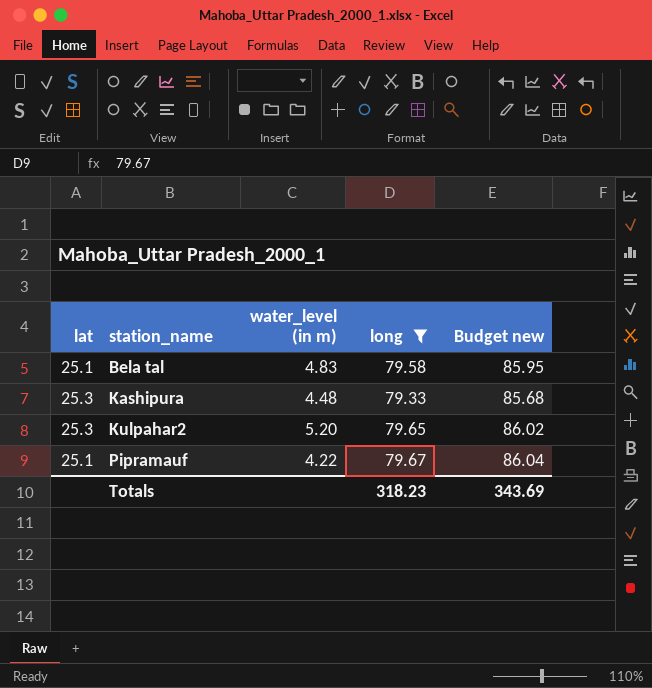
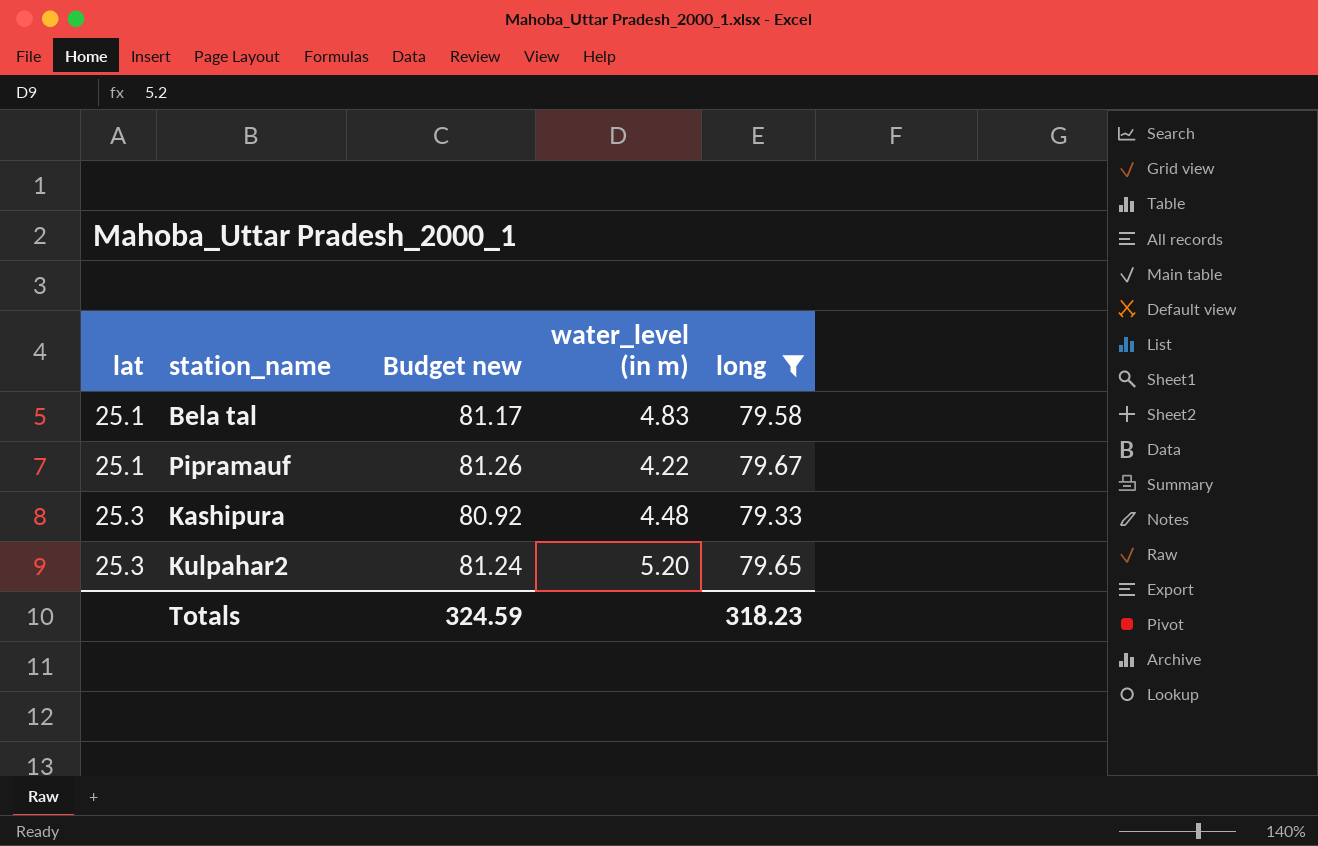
row order: station_name ascending -> lat ascending
column Budget new | formula: [long] * 1.08 -> [long] * 1.02
column Budget new | position: 5 -> 3
Totals | Budget new: 343.69 -> 324.59

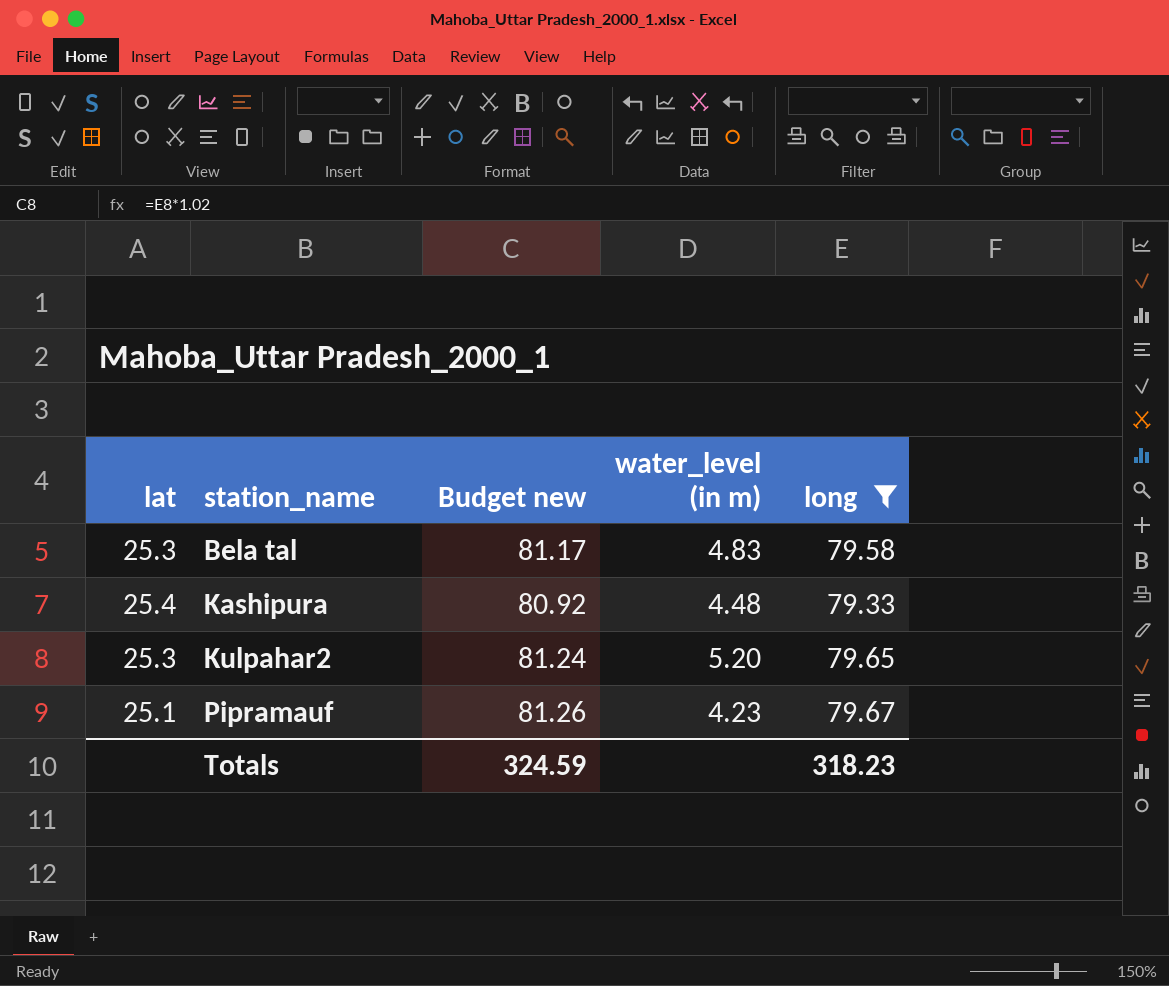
row order: lat ascending -> station_name ascending
Bela tal | lat: 25.1 -> 25.3
Kashipura | lat: 25.3 -> 25.4
Pipramauf | water_level (in m): 4.22 -> 4.23

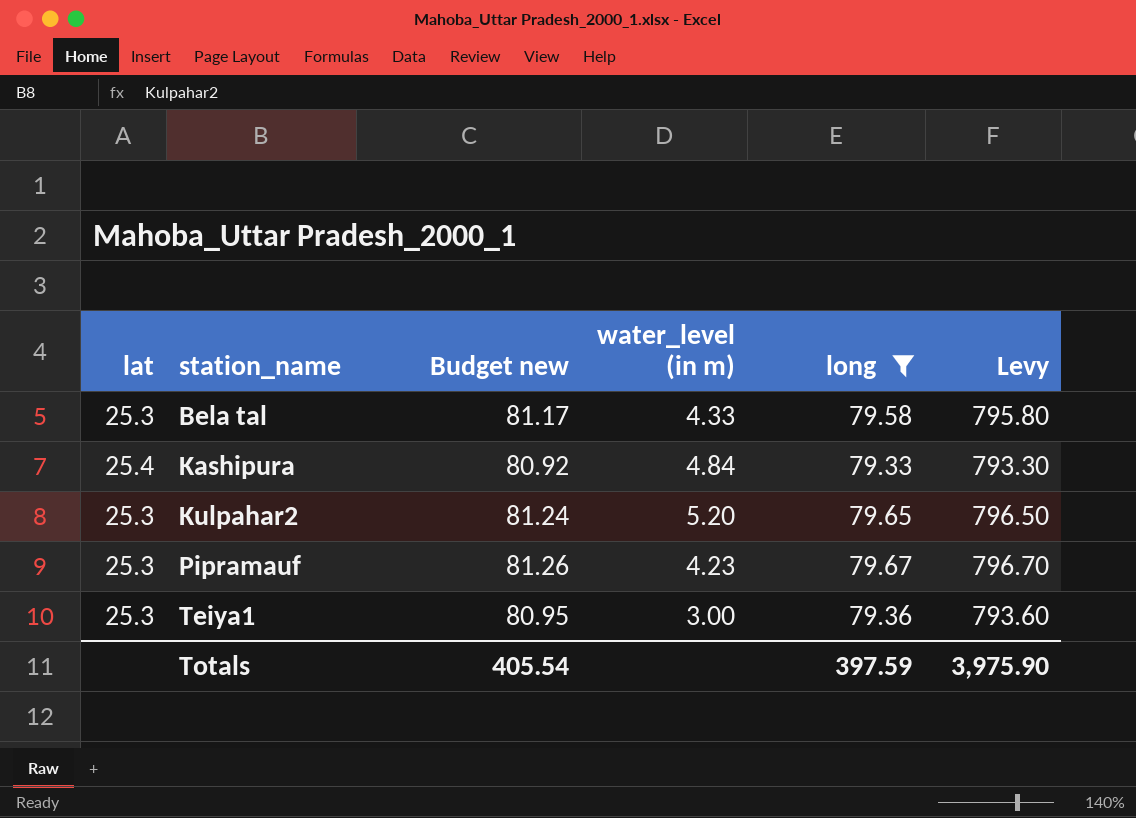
column Levy | formula: none -> [long] * 10
Bela tal | water_level (in m): 4.83 -> 4.33
Kashipura | water_level (in m): 4.48 -> 4.84
Pipramauf | lat: 25.1 -> 25.3
row Teiya1: none -> 25.3 | 80.95 | 3.00 | 79.36 | 793.60
Totals | Budget new: 324.59 -> 405.54
Totals | long: 318.23 -> 397.59

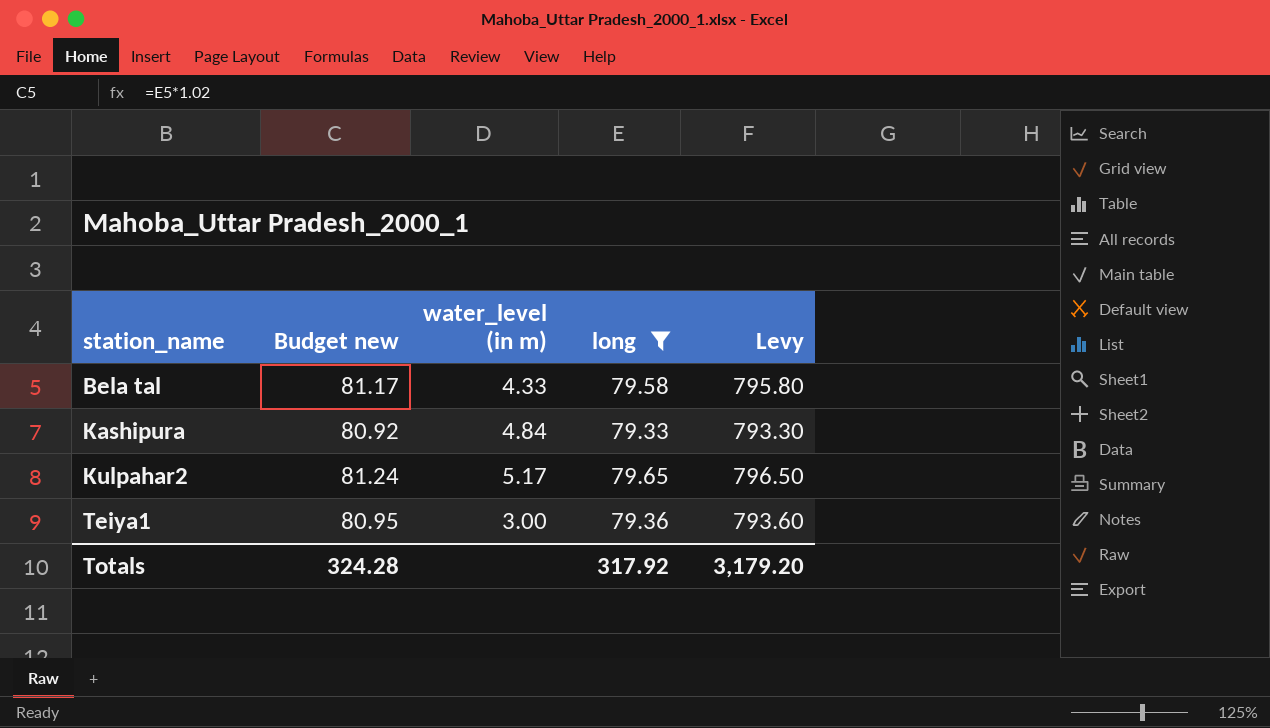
column lat | position: 1 -> none
row Pipramauf: 25.3 | 81.26 | 4.23 | 79.67 | 796.70 -> none
Kulpahar2 | water_level (in m): 5.20 -> 5.17
Totals | Budget new: 405.54 -> 324.28
Totals | long: 397.59 -> 317.92
Totals | Levy: 3,975.90 -> 3,179.20

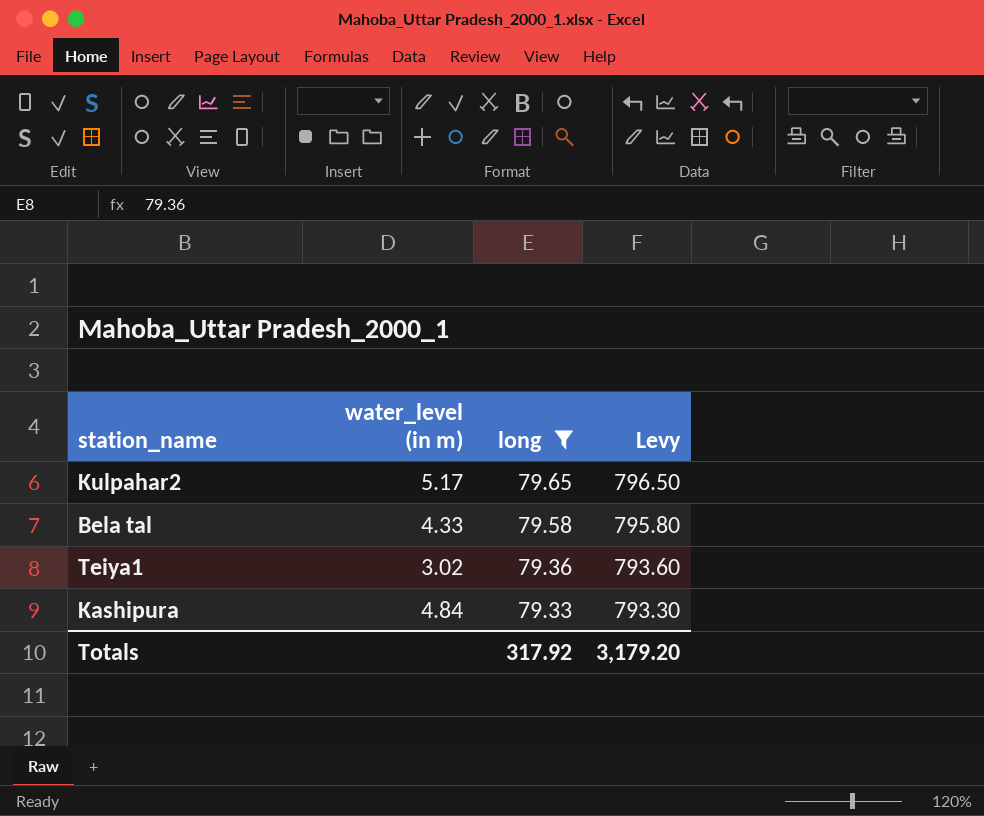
row order: station_name ascending -> long descending
column Budget new | formula: [long] * 1.02 -> none
Teiya1 | water_level (in m): 3.00 -> 3.02

